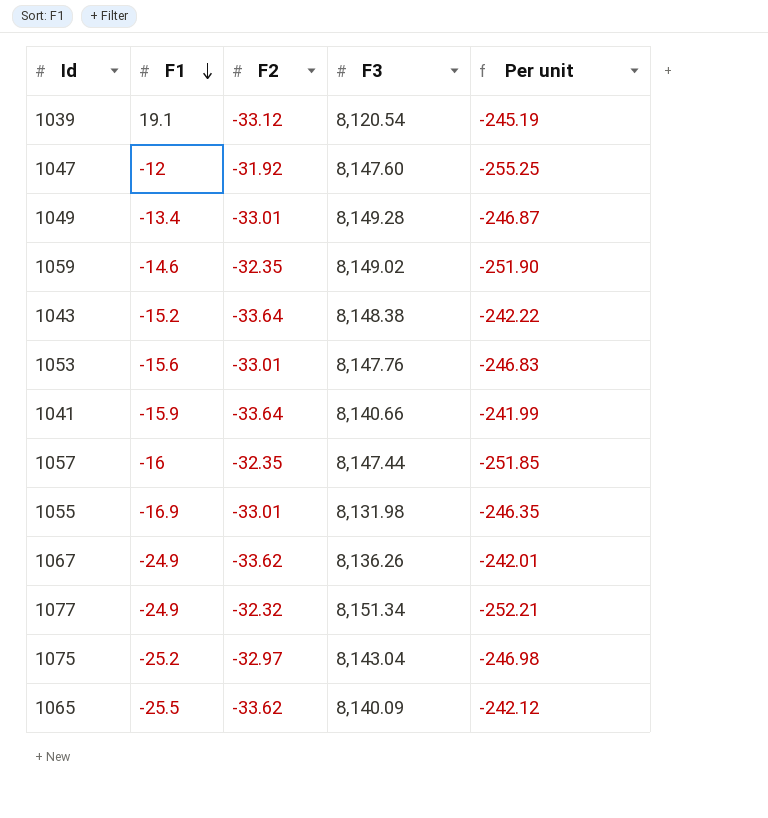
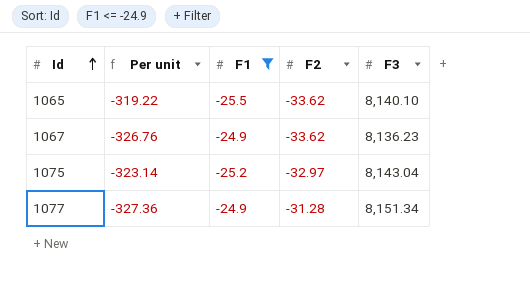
filter: none -> F1 <= -24.9
row order: F1 descending -> Id ascending
column Per unit | formula: [F3] / [F2] -> [F3] / [F1]
column Per unit | position: 5 -> 2
1065 | F3: 8,140.09 -> 8,140.10
1067 | F3: 8,136.26 -> 8,136.23
1077 | F2: -32.32 -> -31.28

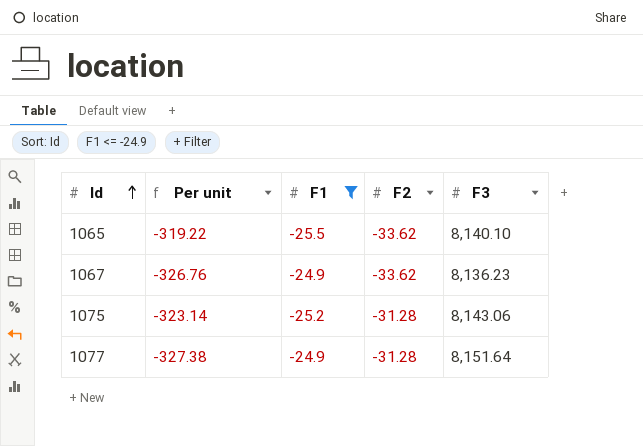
1075 | F2: -32.97 -> -31.28
1075 | F3: 8,143.04 -> 8,143.06
1077 | Per unit: -327.36 -> -327.38
1077 | F3: 8,151.34 -> 8,151.64

